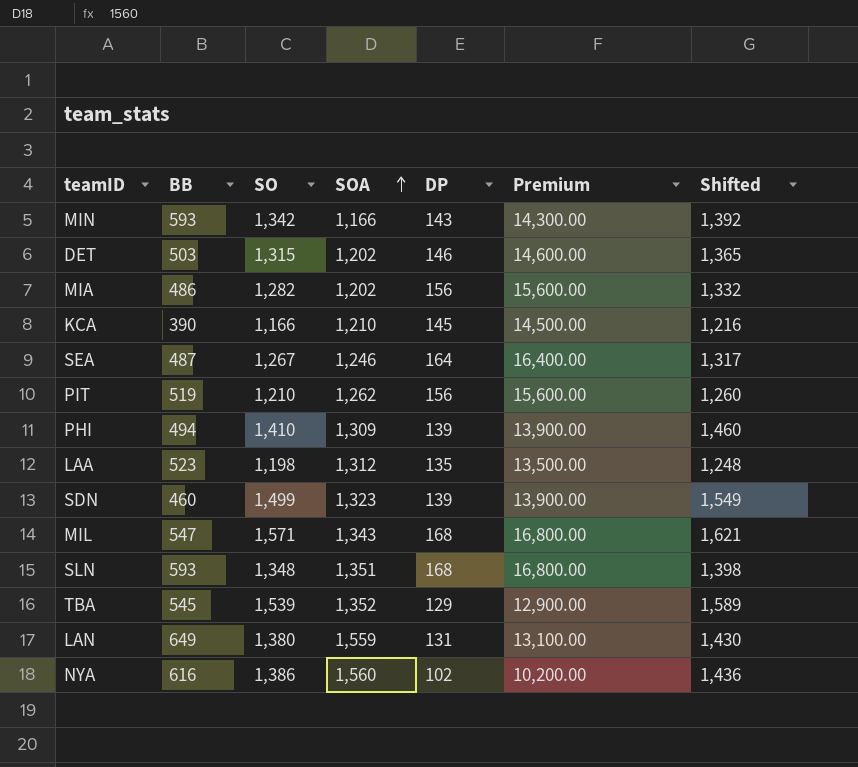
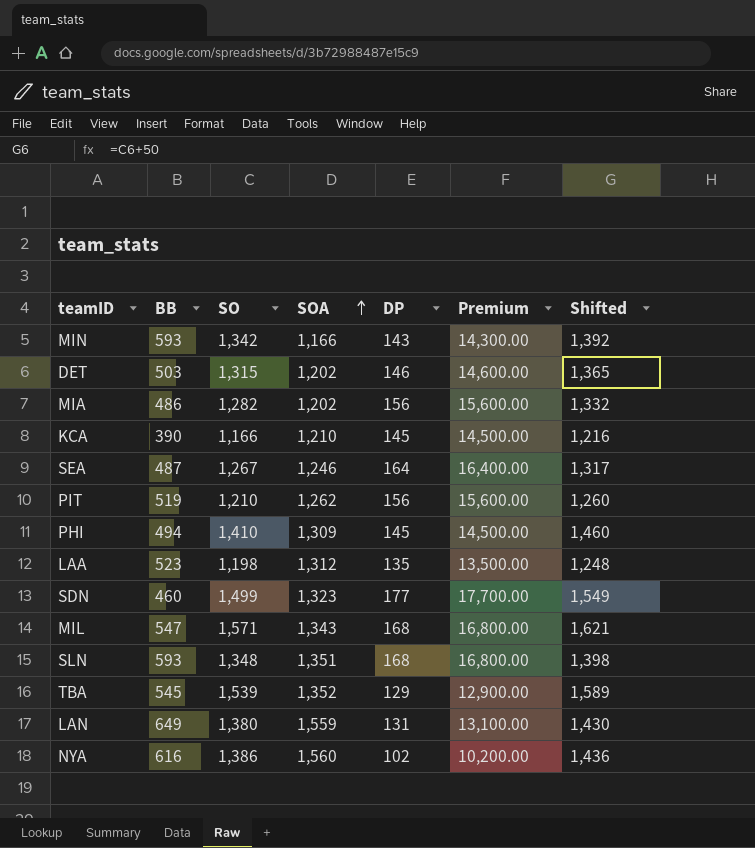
PHI | DP: 139 -> 145
PHI | Premium: 13,900.00 -> 14,500.00
SDN | DP: 139 -> 177
SDN | Premium: 13,900.00 -> 17,700.00

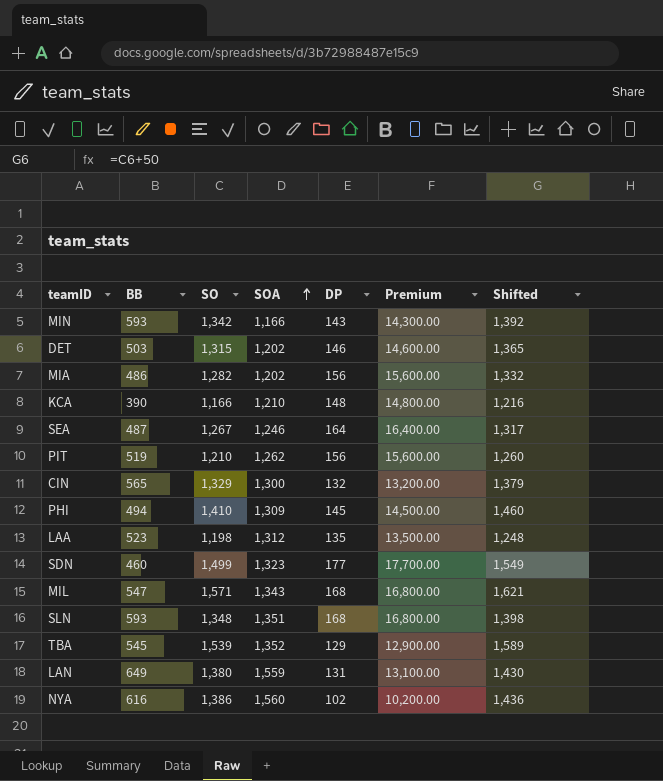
KCA | DP: 145 -> 148
KCA | Premium: 14,500.00 -> 14,800.00
row CIN: none -> 565 | 1,329 | 1,300 | 132 | 13,200.00 | 1,379

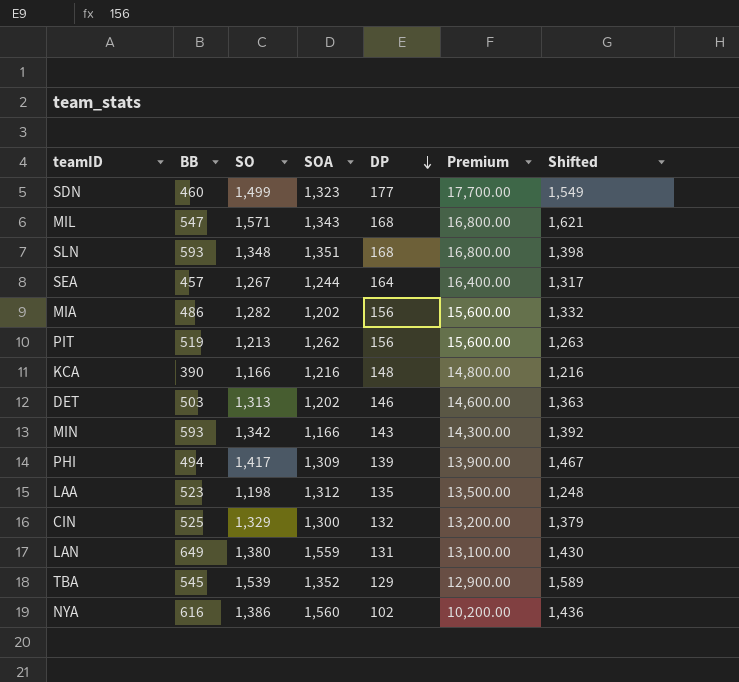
row order: SOA ascending -> DP descending
SEA | BB: 487 -> 457
SEA | SOA: 1,246 -> 1,244
PIT | SO: 1,210 -> 1,213
PIT | Shifted: 1,260 -> 1,263
KCA | SOA: 1,210 -> 1,216
DET | SO: 1,315 -> 1,313
DET | Shifted: 1,365 -> 1,363
PHI | SO: 1,410 -> 1,417
PHI | DP: 145 -> 139
PHI | Premium: 14,500.00 -> 13,900.00
PHI | Shifted: 1,460 -> 1,467
CIN | BB: 565 -> 525

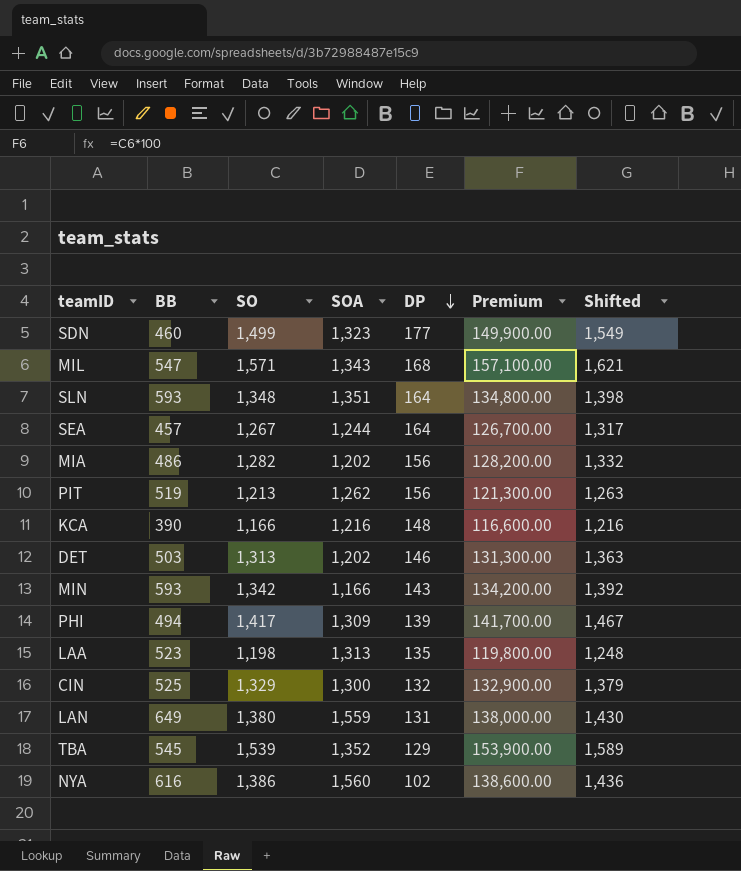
column Premium | formula: [DP] * 100 -> [SO] * 100
SLN | DP: 168 -> 164
LAA | SOA: 1,312 -> 1,313

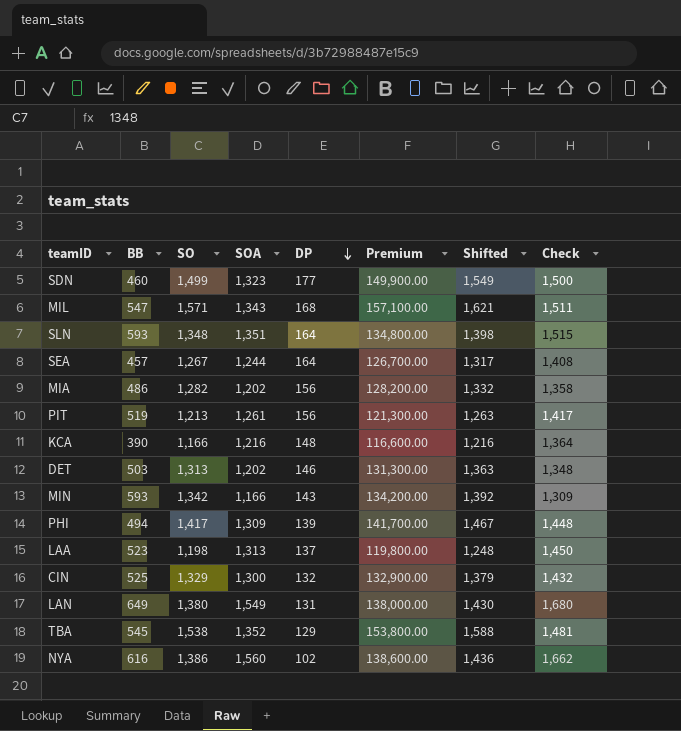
column Check | formula: none -> [SOA] + [DP]
PIT | SOA: 1,262 -> 1,261
LAA | DP: 135 -> 137
LAN | SOA: 1,559 -> 1,549
TBA | SO: 1,539 -> 1,538
TBA | Premium: 153,900.00 -> 153,800.00
TBA | Shifted: 1,589 -> 1,588

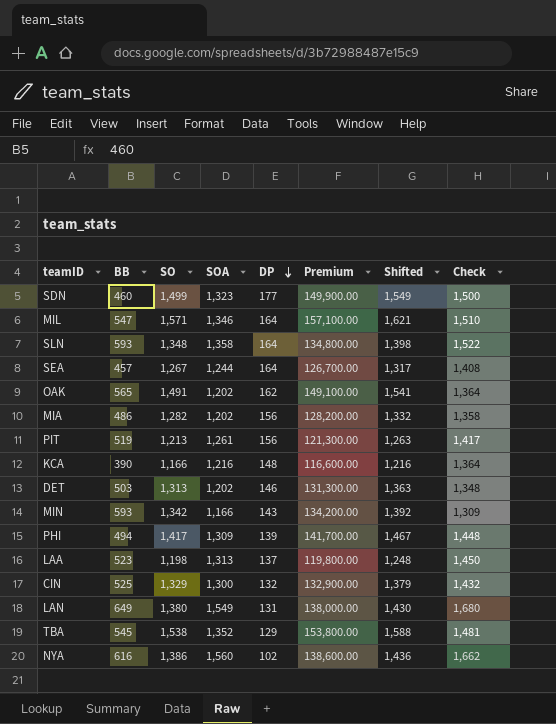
MIL | SOA: 1,343 -> 1,346
MIL | DP: 168 -> 164
MIL | Check: 1,511 -> 1,510
SLN | SOA: 1,351 -> 1,358
SLN | Check: 1,515 -> 1,522
row OAK: none -> 565 | 1,491 | 1,202 | 162 | 149,100.00 | 1,541 | 1,364

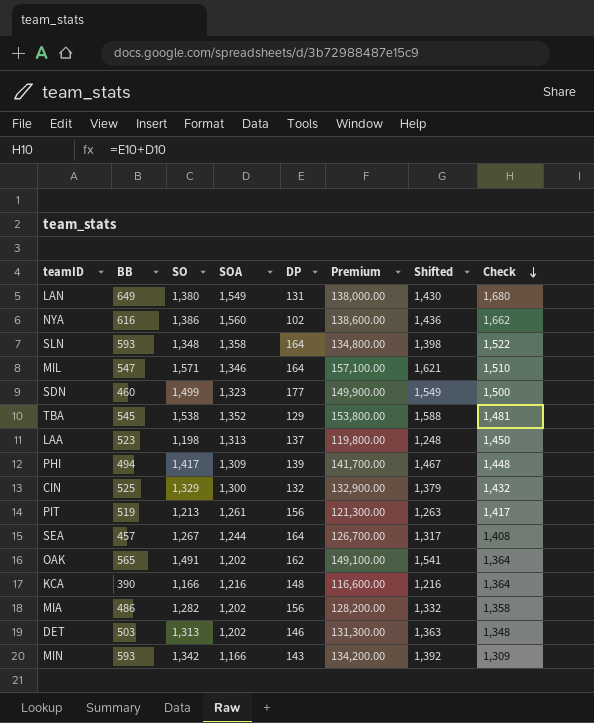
row order: DP descending -> Check descending

